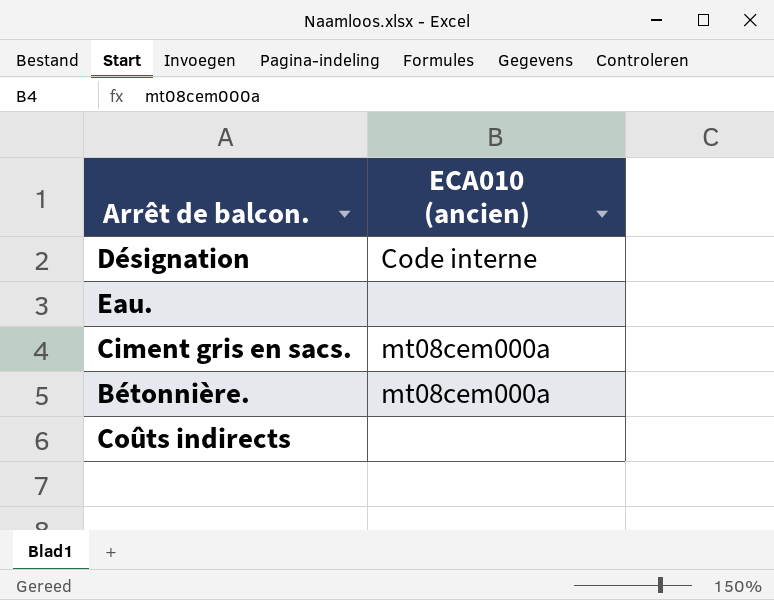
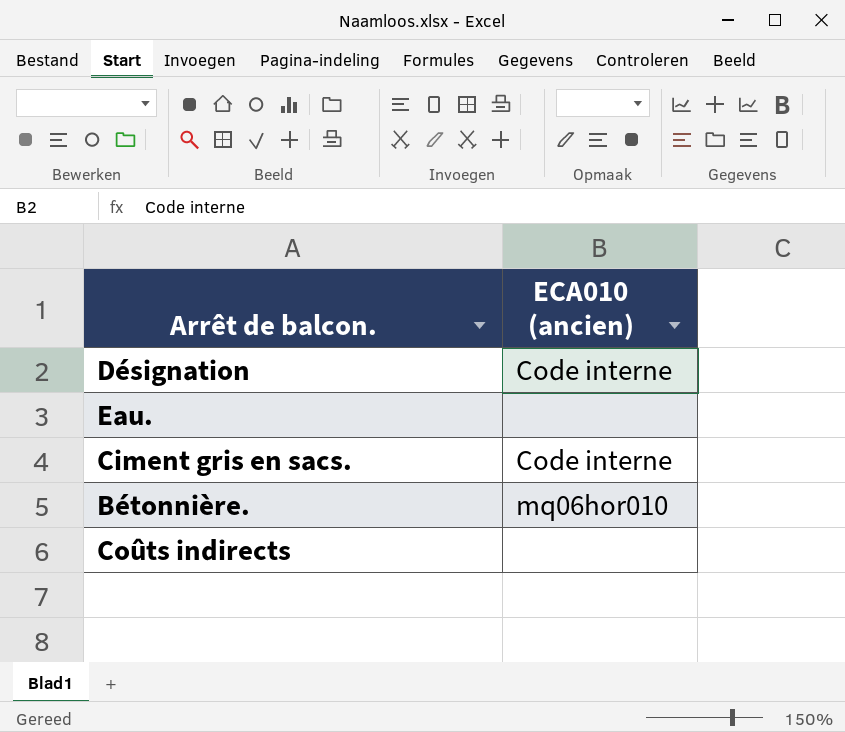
Ciment gris en sacs. | ECA010 (ancien): mt08cem000a -> Code interne
Bétonnière. | ECA010 (ancien): mt08cem000a -> mq06hor010

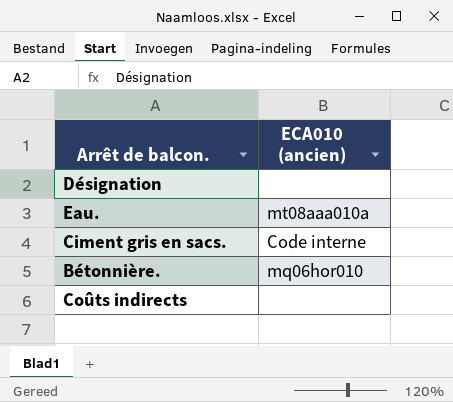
Désignation | ECA010 (ancien): Code interne -> none
Eau. | ECA010 (ancien): none -> mt08aaa010a

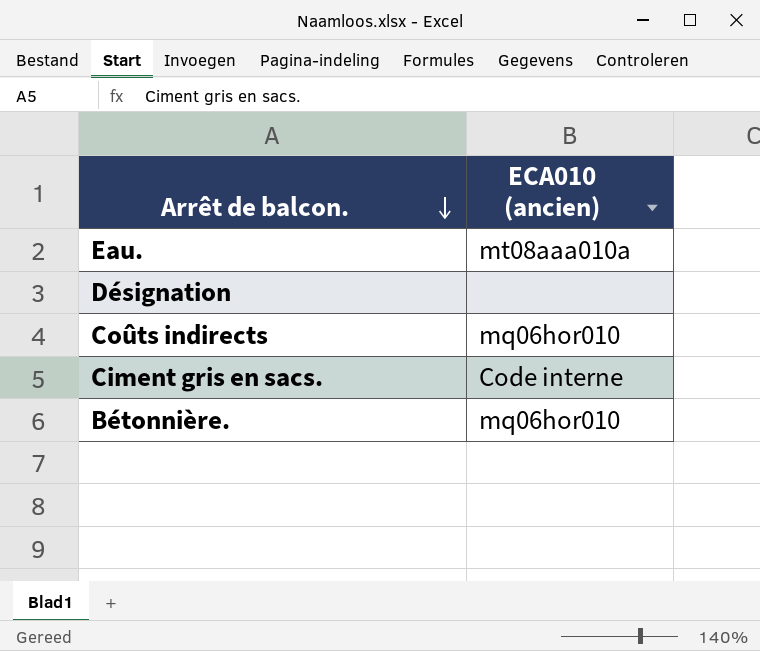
row order: none -> Arrêt de balcon. descending
Coûts indirects | ECA010 (ancien): none -> mq06hor010

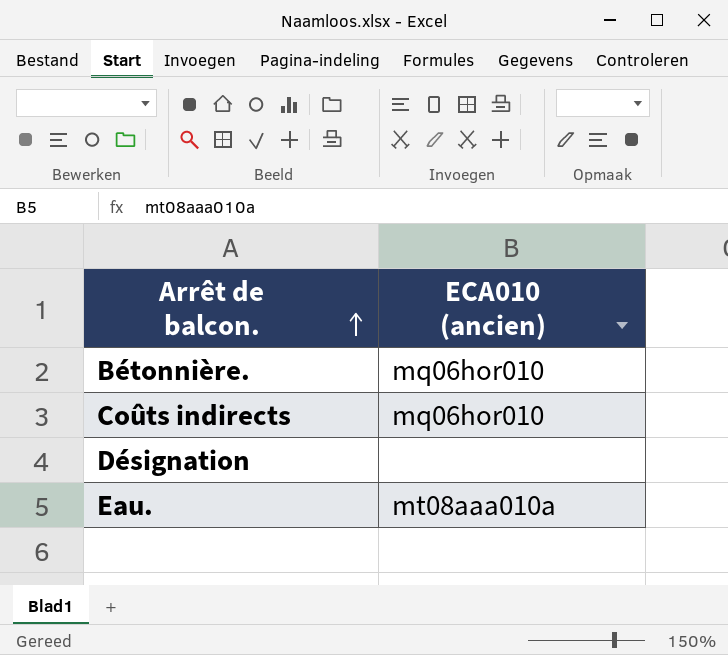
row order: Arrêt de balcon. descending -> Arrêt de balcon. ascending
row Ciment gris en sacs.: Code interne -> none

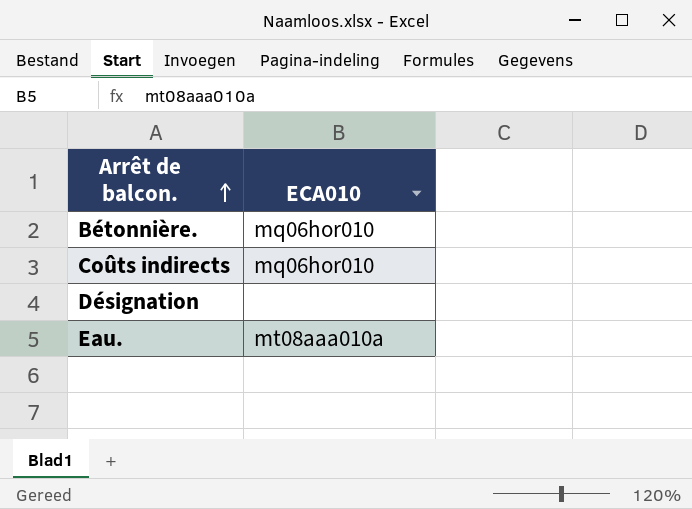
column name: ECA010 (ancien) -> ECA010

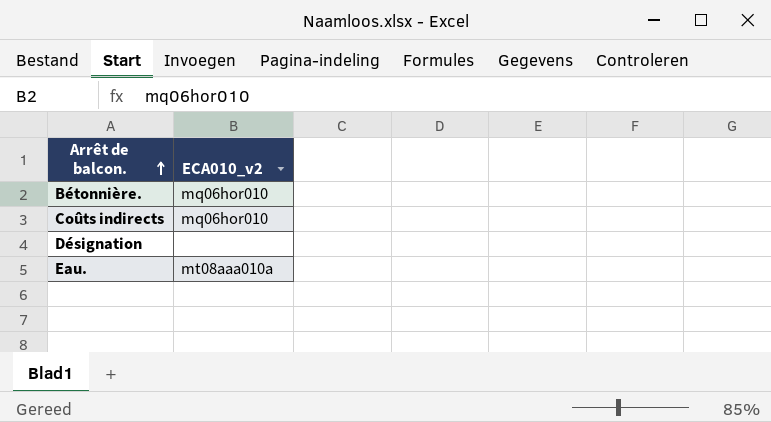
column name: ECA010 -> ECA010_v2

